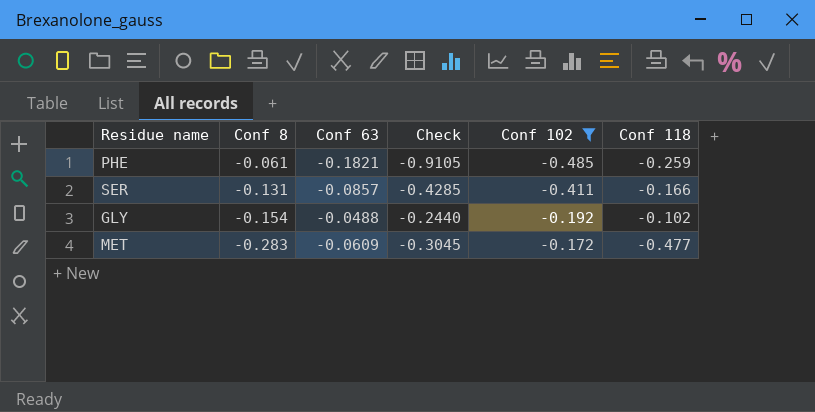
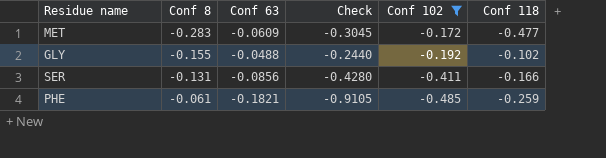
row order: Conf 8 descending -> Conf 8 ascending
GLY | Conf 8: -0.154 -> -0.155
SER | Conf 63: -0.0857 -> -0.0856
SER | Check: -0.4285 -> -0.4280

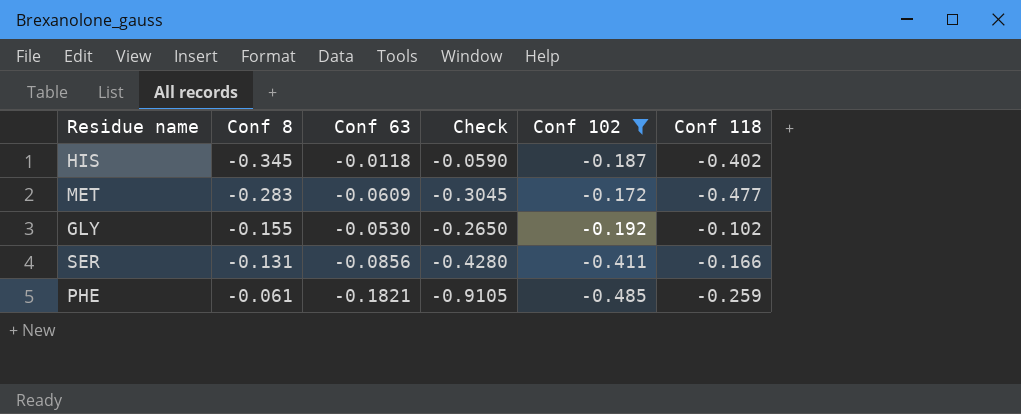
row HIS: none -> -0.345 | -0.0118 | -0.0590 | -0.187 | -0.402
GLY | Conf 63: -0.0488 -> -0.0530
GLY | Check: -0.2440 -> -0.2650

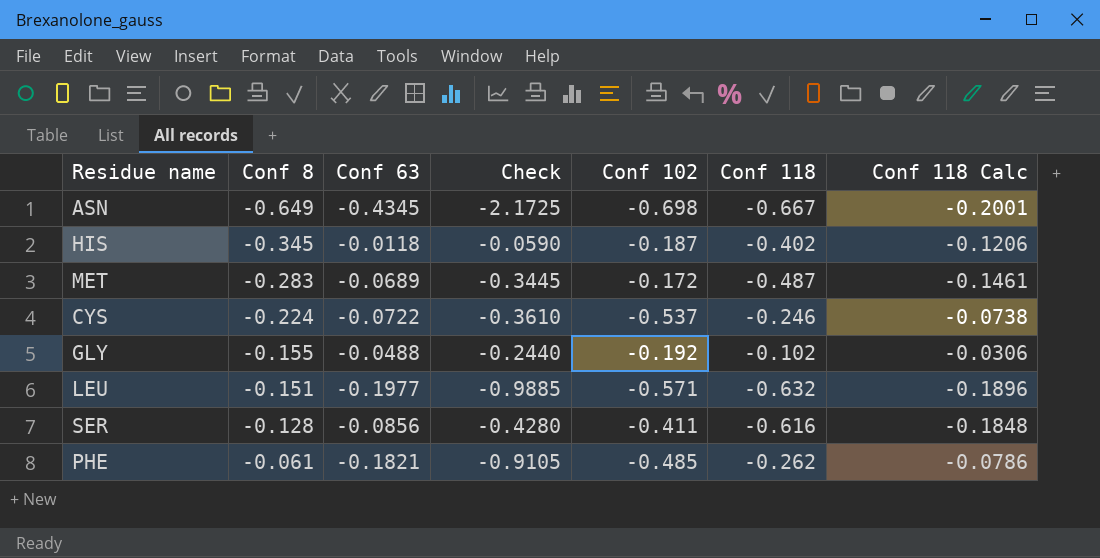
filter: Conf 102 >= -0.485 -> none
column Conf 118 Calc | formula: none -> [Conf 118] * 0.3
MET | Conf 63: -0.0609 -> -0.0689
MET | Check: -0.3045 -> -0.3445
MET | Conf 118: -0.477 -> -0.487
GLY | Conf 63: -0.0530 -> -0.0488
GLY | Check: -0.2650 -> -0.2440
SER | Conf 8: -0.131 -> -0.128
SER | Conf 118: -0.166 -> -0.616
PHE | Conf 118: -0.259 -> -0.262

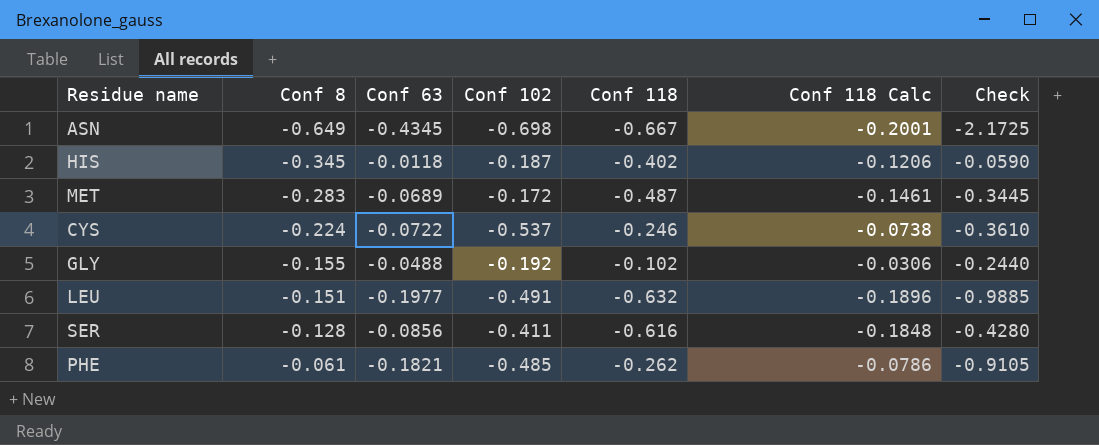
column Check | position: 4 -> 7
LEU | Conf 102: -0.571 -> -0.491

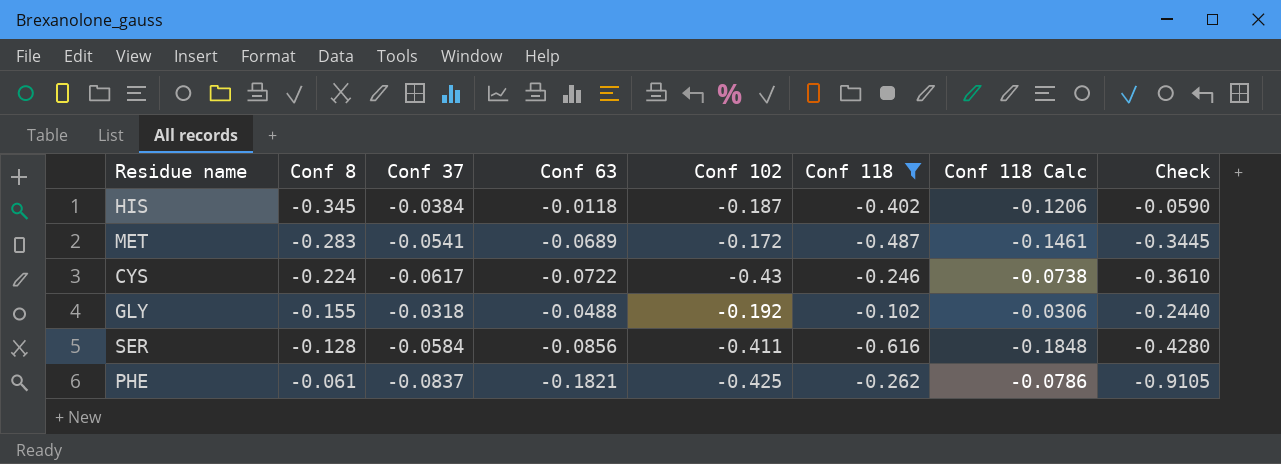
filter: none -> Conf 118 >= -0.616
column Conf 37 | position: none -> 3
CYS | Conf 102: -0.537 -> -0.43
PHE | Conf 102: -0.485 -> -0.425

